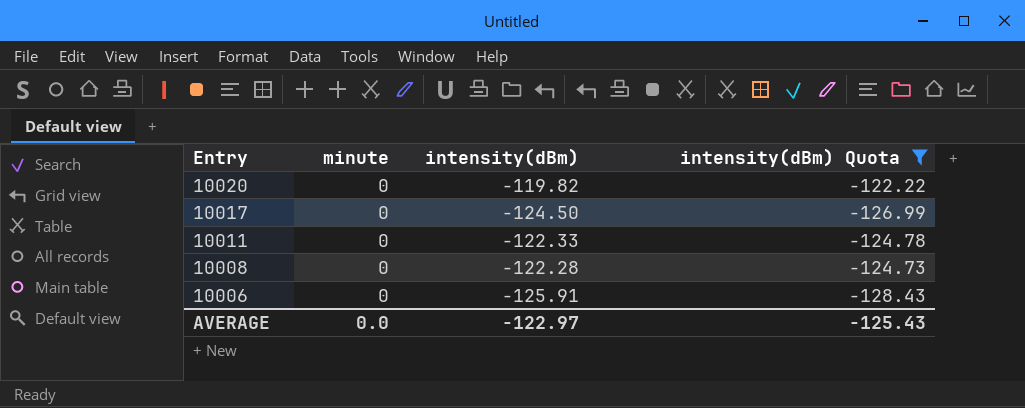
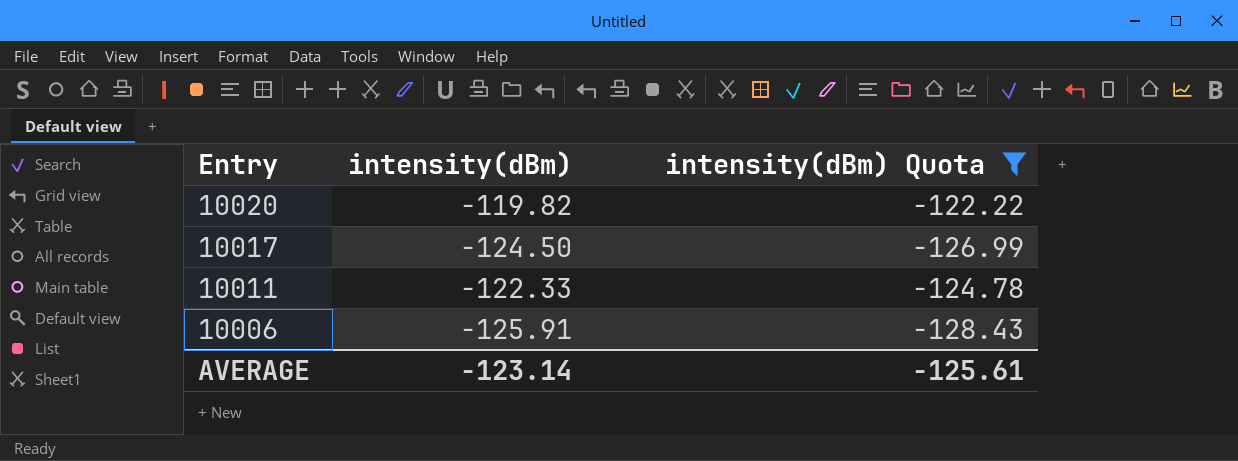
column minute | position: 2 -> none
row 10008: 0 | -122.28 | -124.73 -> none
AVERAGE | intensity(dBm): -122.97 -> -123.14
AVERAGE | intensity(dBm) Quota: -125.43 -> -125.61

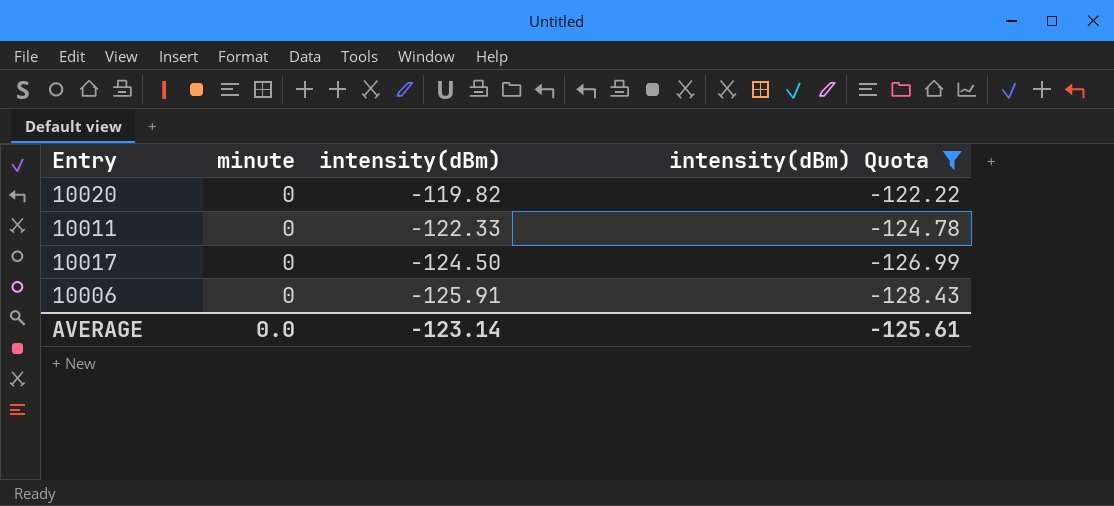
row order: Entry descending -> intensity(dBm) descending
column minute | position: none -> 2

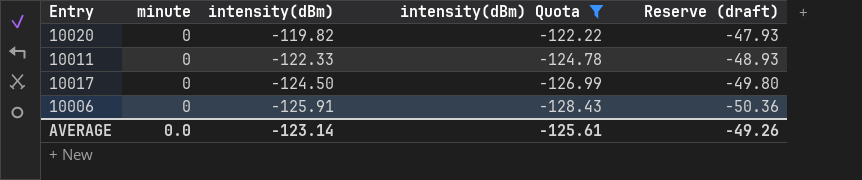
column Reserve (draft) | formula: none -> [intensity(dBm)] * 0.4

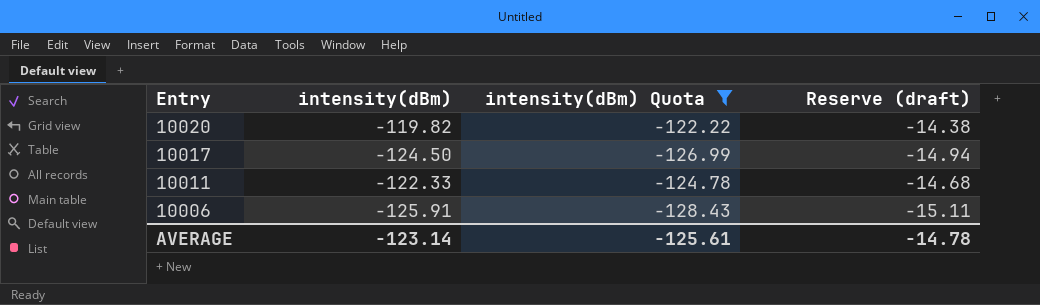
row order: intensity(dBm) descending -> Entry descending
column minute | position: 2 -> none
column Reserve (draft) | formula: [intensity(dBm)] * 0.4 -> [intensity(dBm)] * 0.12
AVERAGE | Reserve (draft): -49.26 -> -14.78

